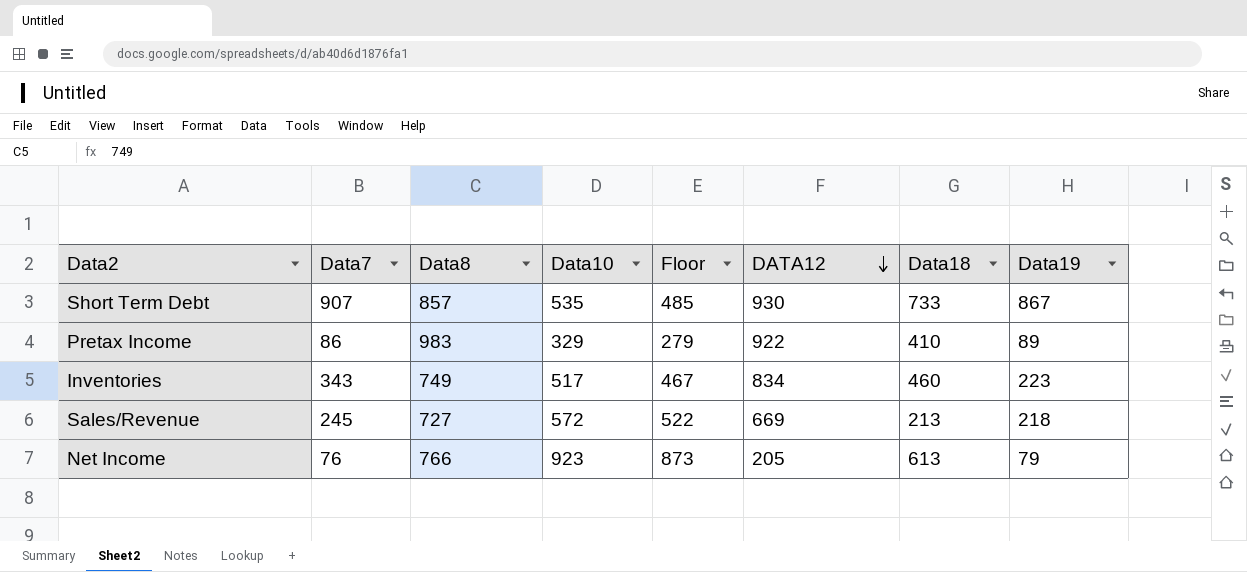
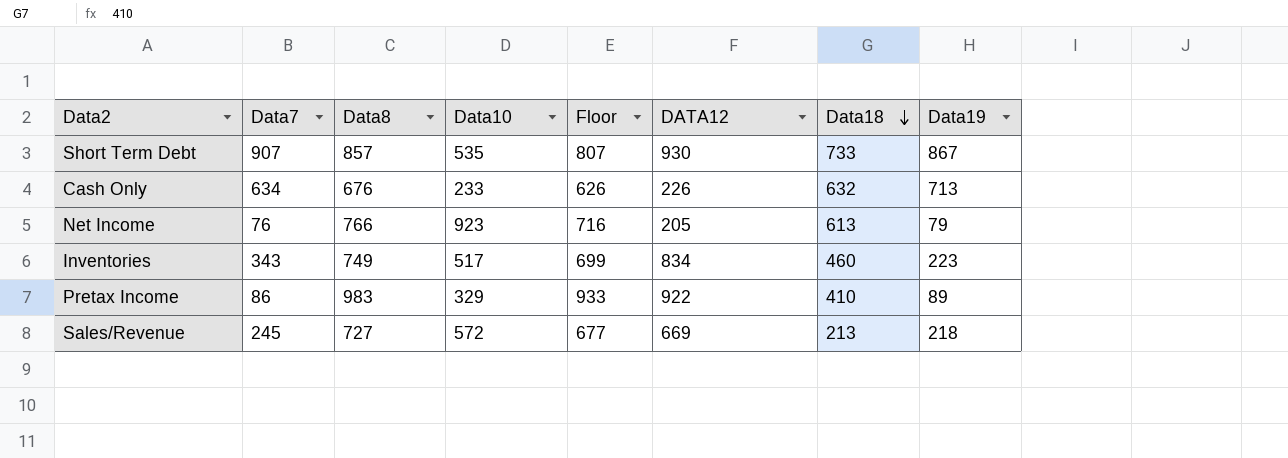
row order: DATA12 descending -> Data18 descending
column Floor | formula: [Data10] - 50 -> [Data8] - 50
row Cash Only: none -> 634 | 676 | 233 | 626 | 226 | 632 | 713

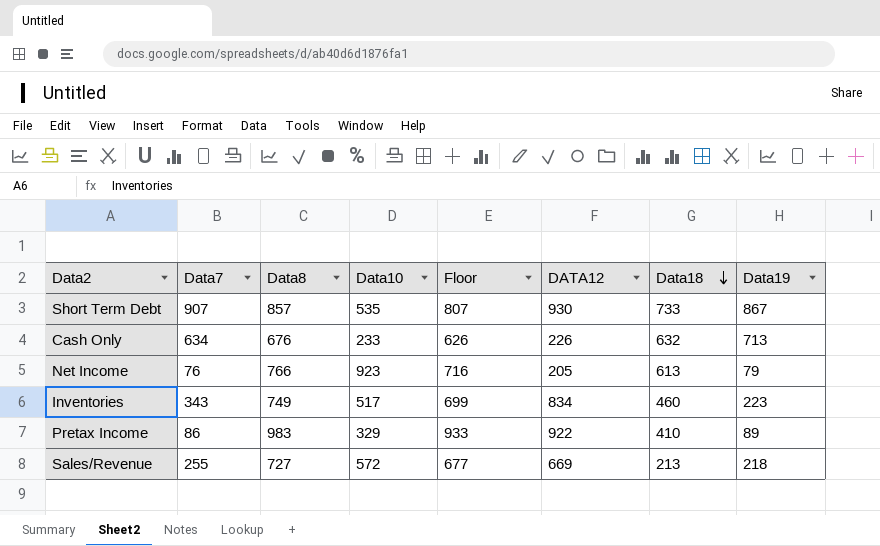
Sales/Revenue | Data7: 245 -> 255

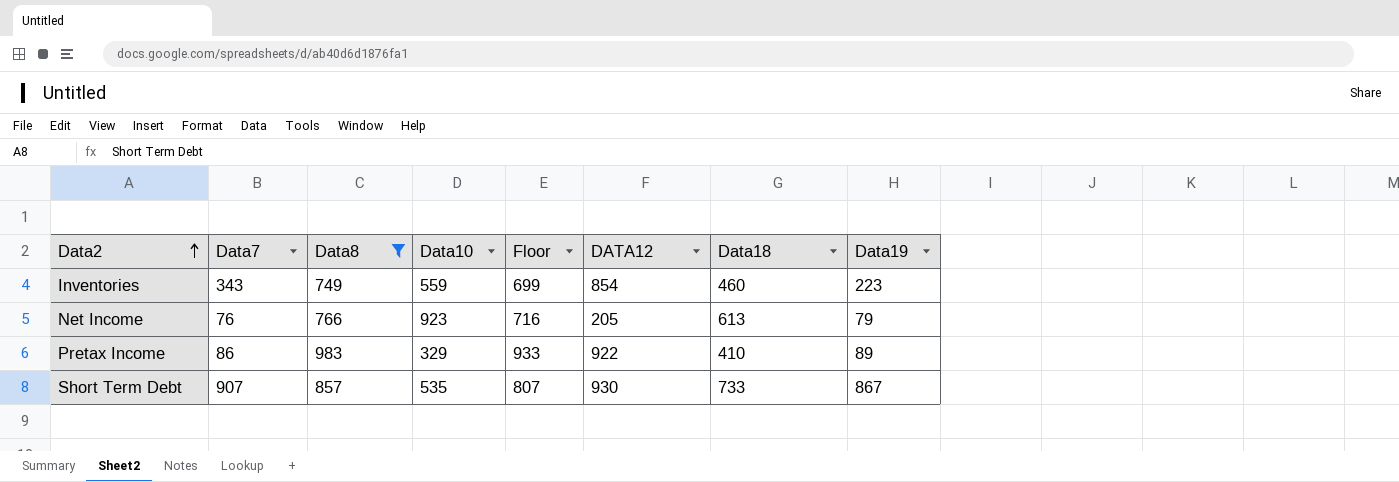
filter: none -> Data8 >= 749
row order: Data18 descending -> Data2 ascending
Inventories | Data10: 517 -> 559
Inventories | DATA12: 834 -> 854

